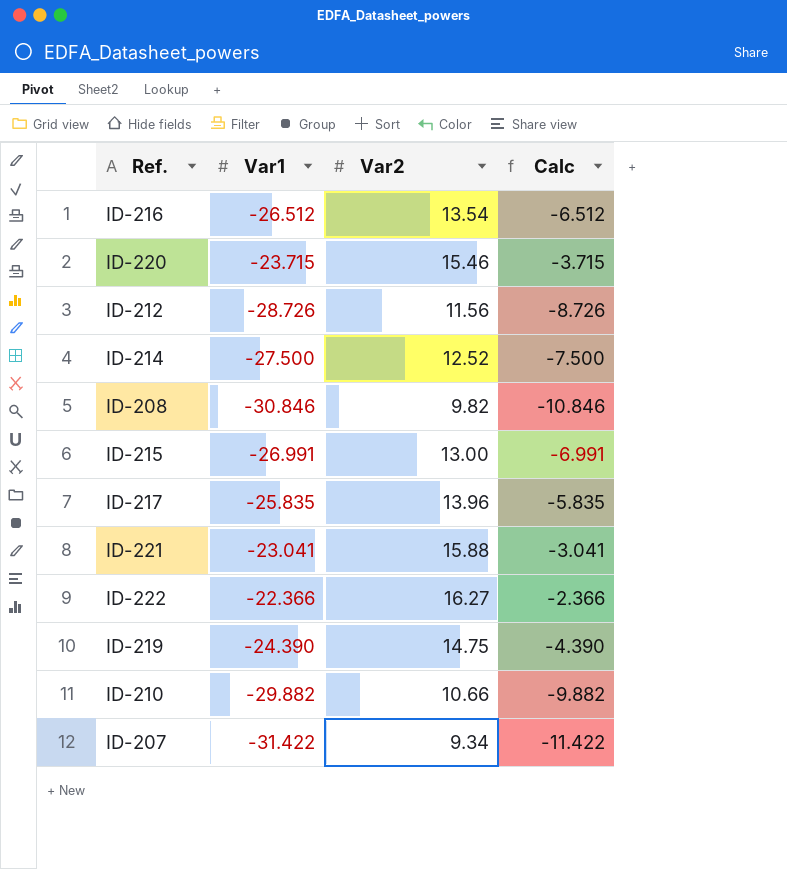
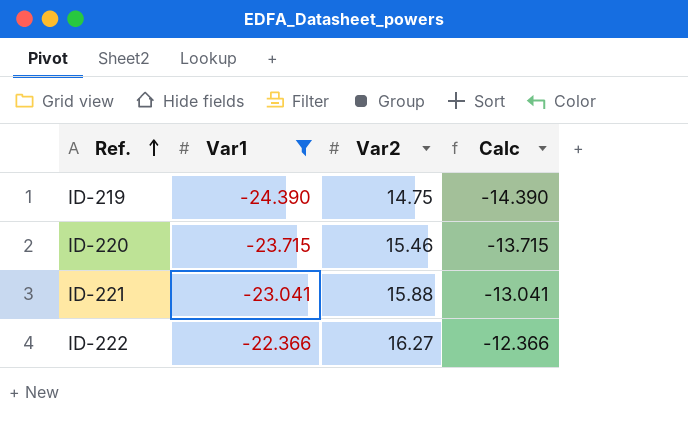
filter: none -> Var1 >= -24.390
row order: none -> Ref. ascending
column Calc | formula: [Var1] + 20 -> [Var1] + 10

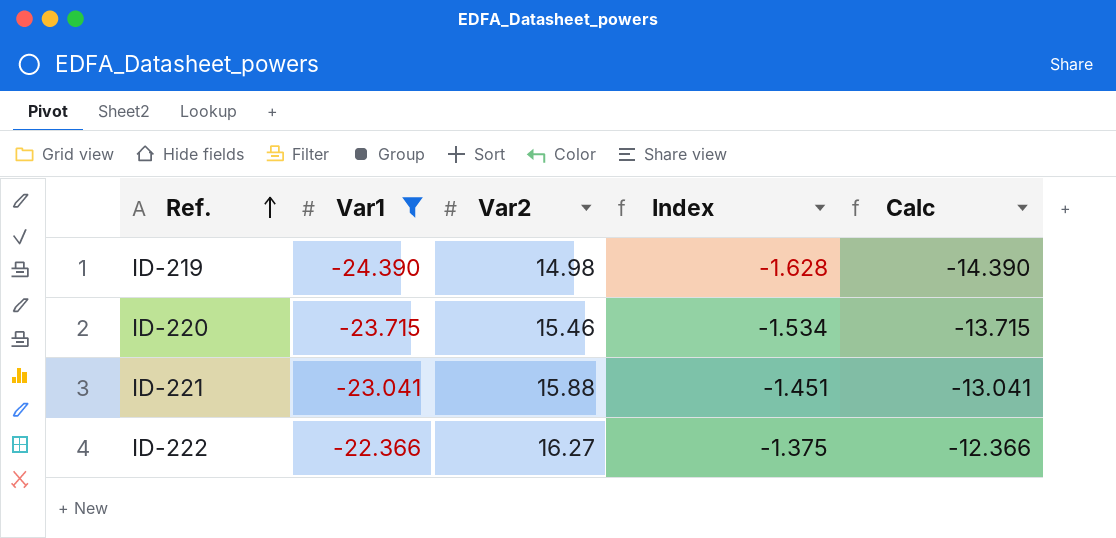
column Index | formula: none -> [Var1] / [Var2]
ID-219 | Var2: 14.75 -> 14.98

